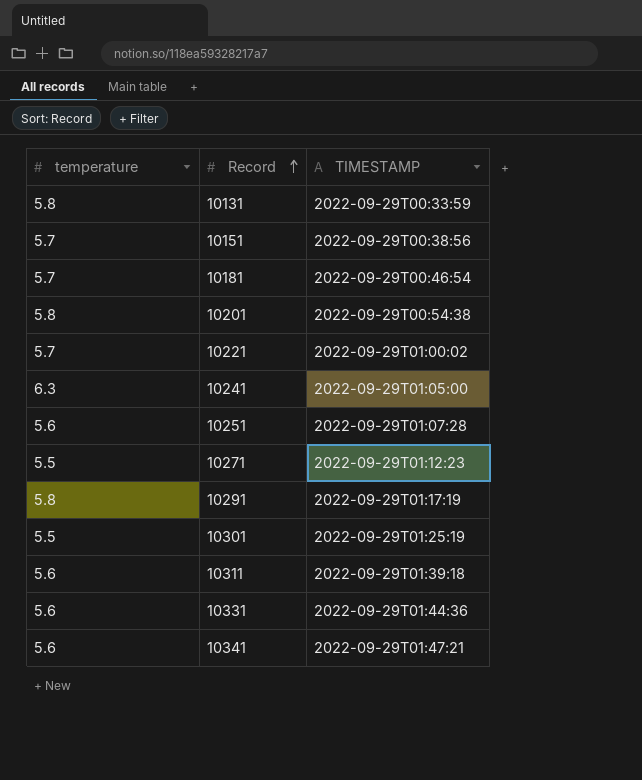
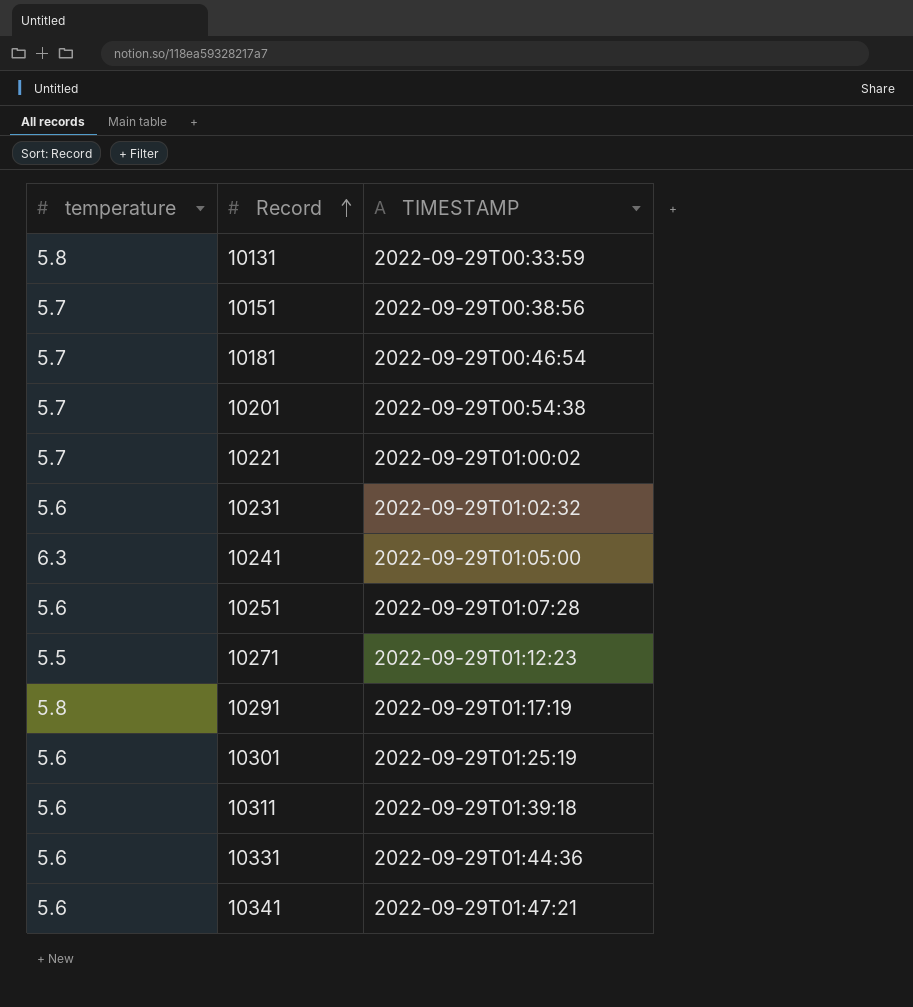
10201 | temperature: 5.8 -> 5.7
row 10231: none -> 5.6 | 2022-09-29T01:02:32
10301 | temperature: 5.5 -> 5.6

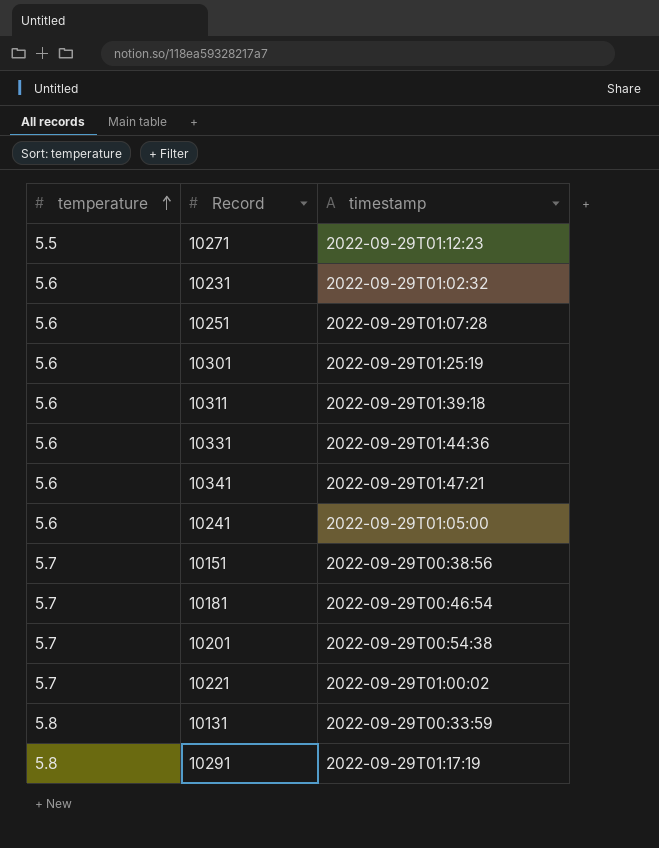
row order: Record ascending -> temperature ascending
column name: TIMESTAMP -> timestamp
10241 | temperature: 6.3 -> 5.6

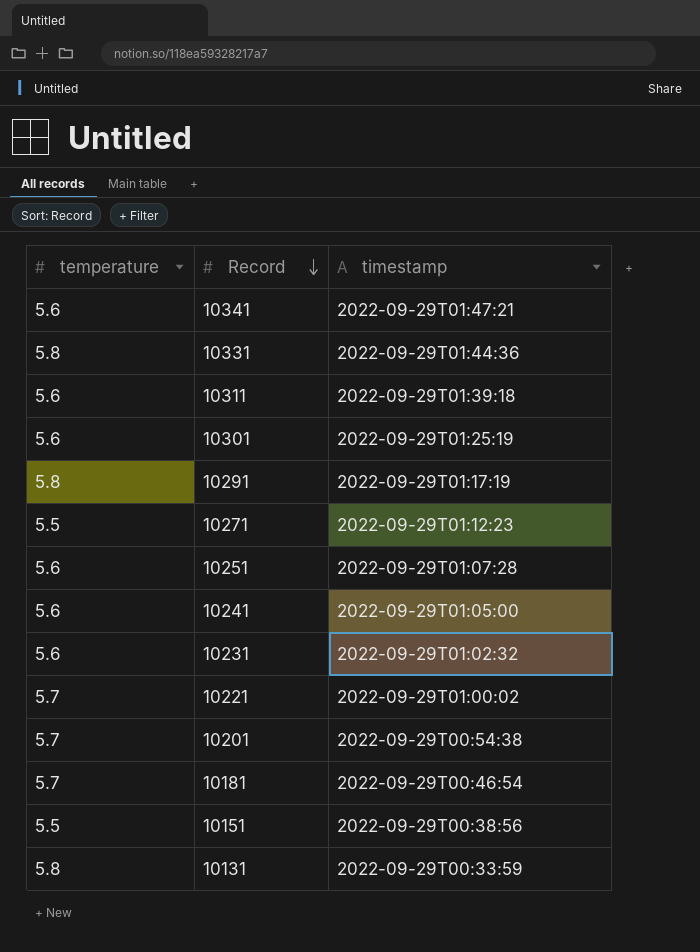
row order: temperature ascending -> Record descending
10331 | temperature: 5.6 -> 5.8
10151 | temperature: 5.7 -> 5.5

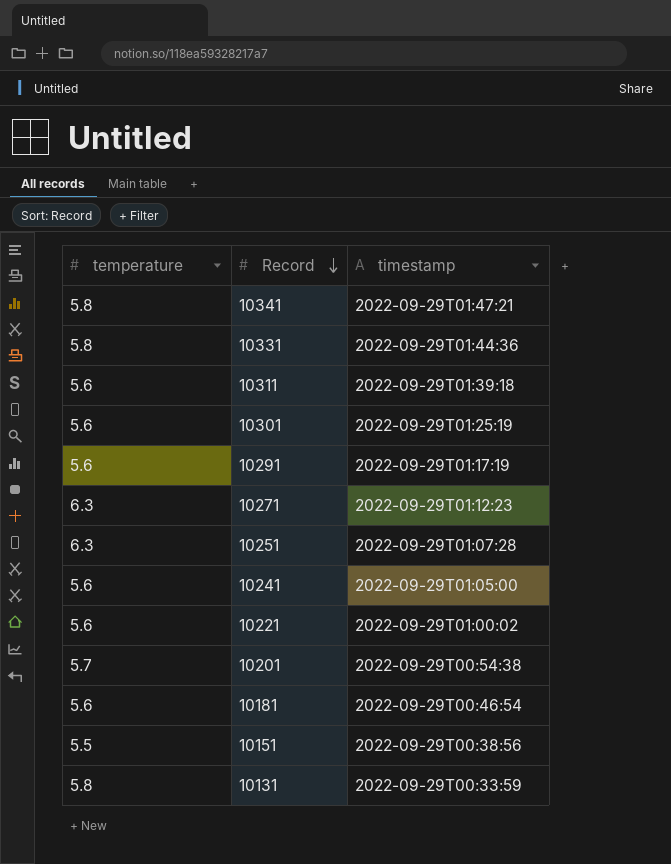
row 10231: 5.6 | 2022-09-29T01:02:32 -> none
10341 | temperature: 5.6 -> 5.8
10291 | temperature: 5.8 -> 5.6
10271 | temperature: 5.5 -> 6.3
10251 | temperature: 5.6 -> 6.3
10221 | temperature: 5.7 -> 5.6
10181 | temperature: 5.7 -> 5.6

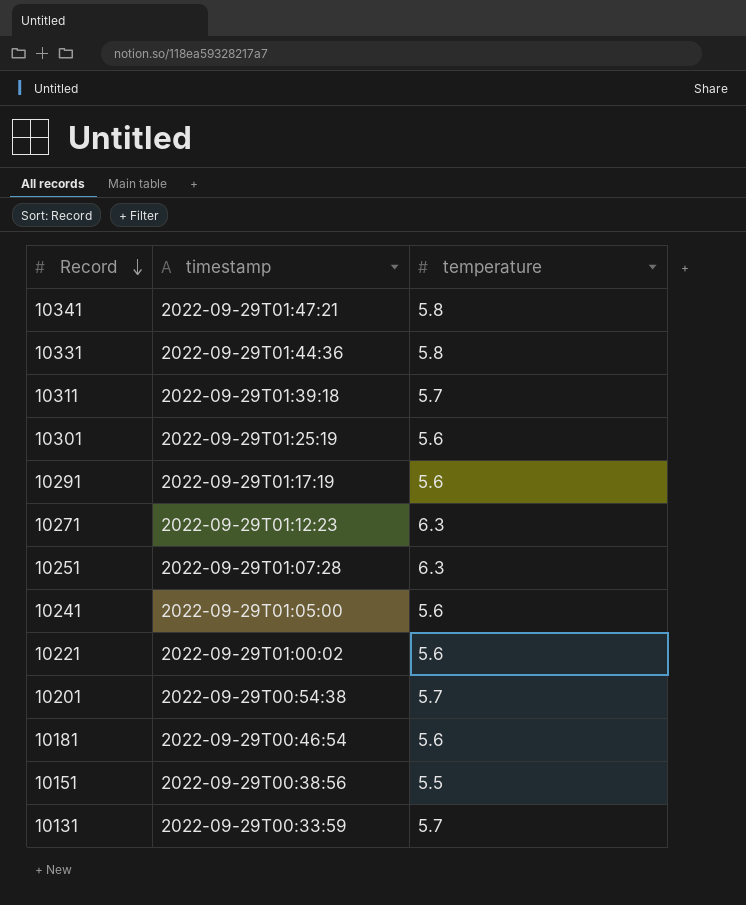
column temperature | position: 1 -> 3
10311 | temperature: 5.6 -> 5.7
10131 | temperature: 5.8 -> 5.7

